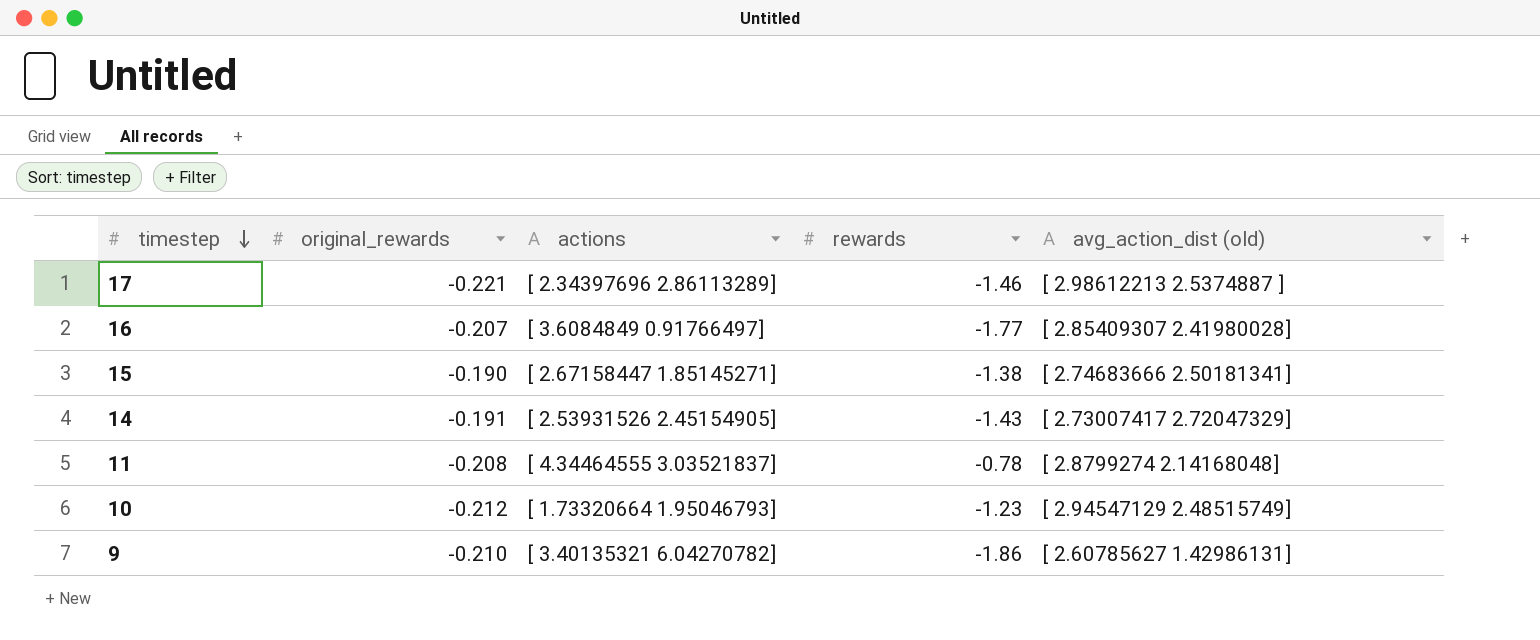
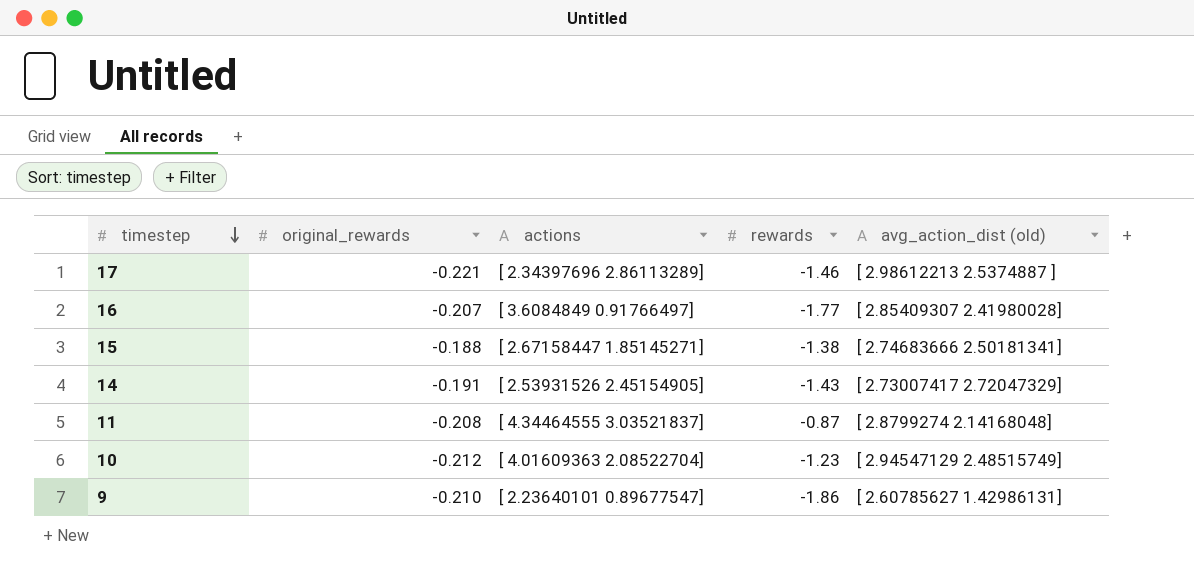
15 | original_rewards: -0.190 -> -0.188
11 | rewards: -0.78 -> -0.87
10 | actions: [ 1.73320664 1.95046793] -> [ 4.01609363 2.08522704]
9 | actions: [ 3.40135321 6.04270782] -> [ 2.23640101 0.89677547]

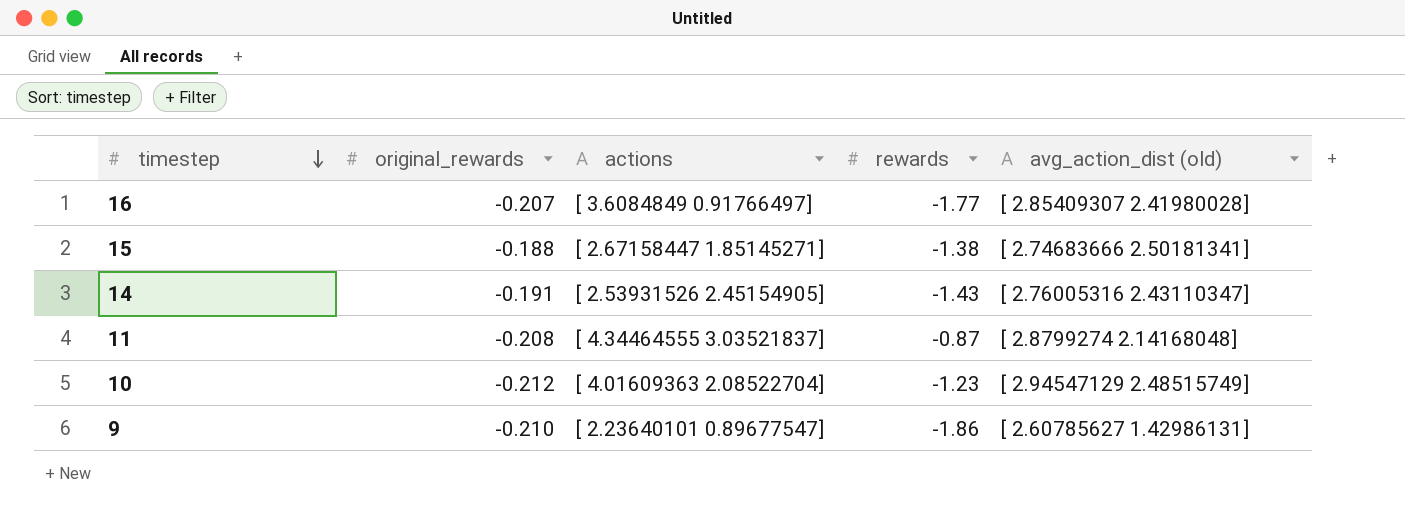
row 17: -0.221 | [ 2.34397696 2.86113289] | -1.46 | [ 2.98612213 2.5374887 ] -> none
14 | avg_action_dist (old): [ 2.73007417 2.72047329] -> [ 2.76005316 2.43110347]

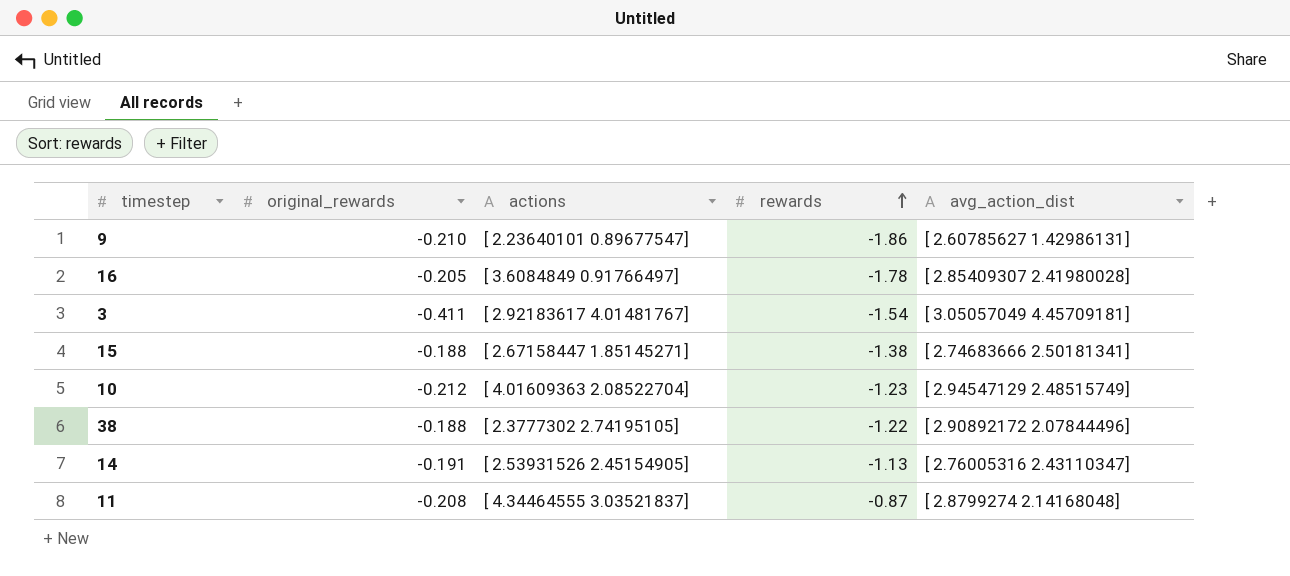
row order: timestep descending -> rewards ascending
column name: avg_action_dist (old) -> avg_action_dist
16 | original_rewards: -0.207 -> -0.205
16 | rewards: -1.77 -> -1.78
row 3: none -> -0.411 | [ 2.92183617 4.01481767] | -1.54 | [ 3.05057049 4.45709181]
row 38: none -> -0.188 | [ 2.3777302 2.74195105] | -1.22 | [ 2.90892172 2.07844496]
14 | rewards: -1.43 -> -1.13

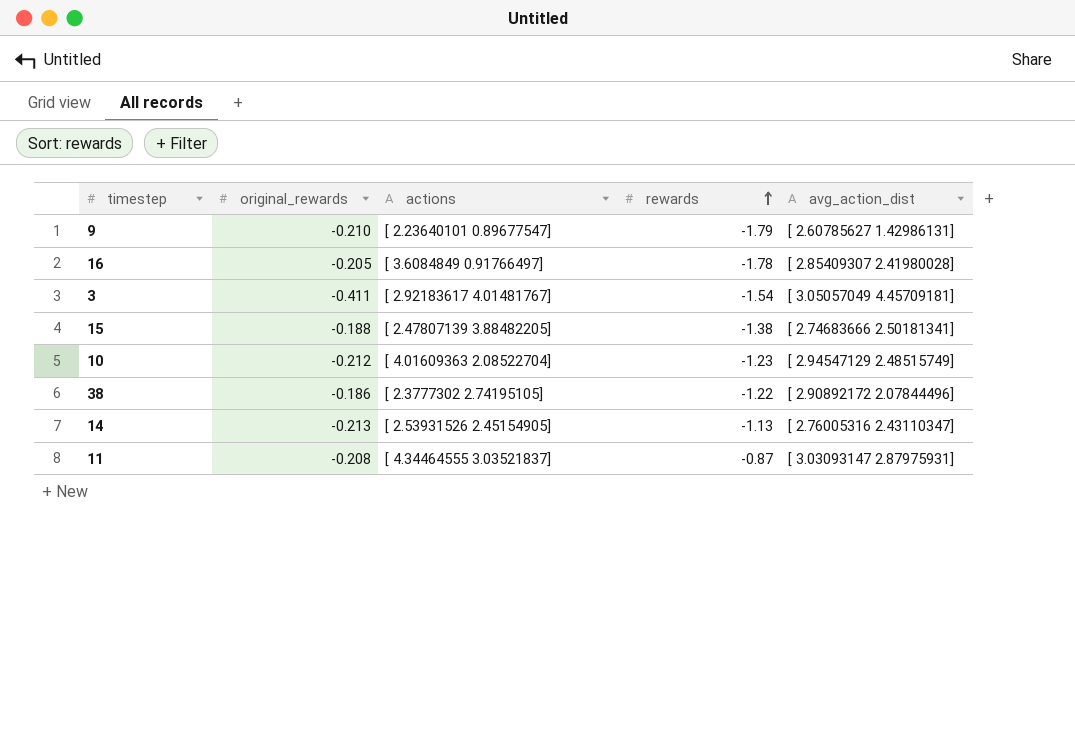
9 | rewards: -1.86 -> -1.79
15 | actions: [ 2.67158447 1.85145271] -> [ 2.47807139 3.88482205]
38 | original_rewards: -0.188 -> -0.186
14 | original_rewards: -0.191 -> -0.213
11 | avg_action_dist: [ 2.8799274 2.14168048] -> [ 3.03093147 2.87975931]

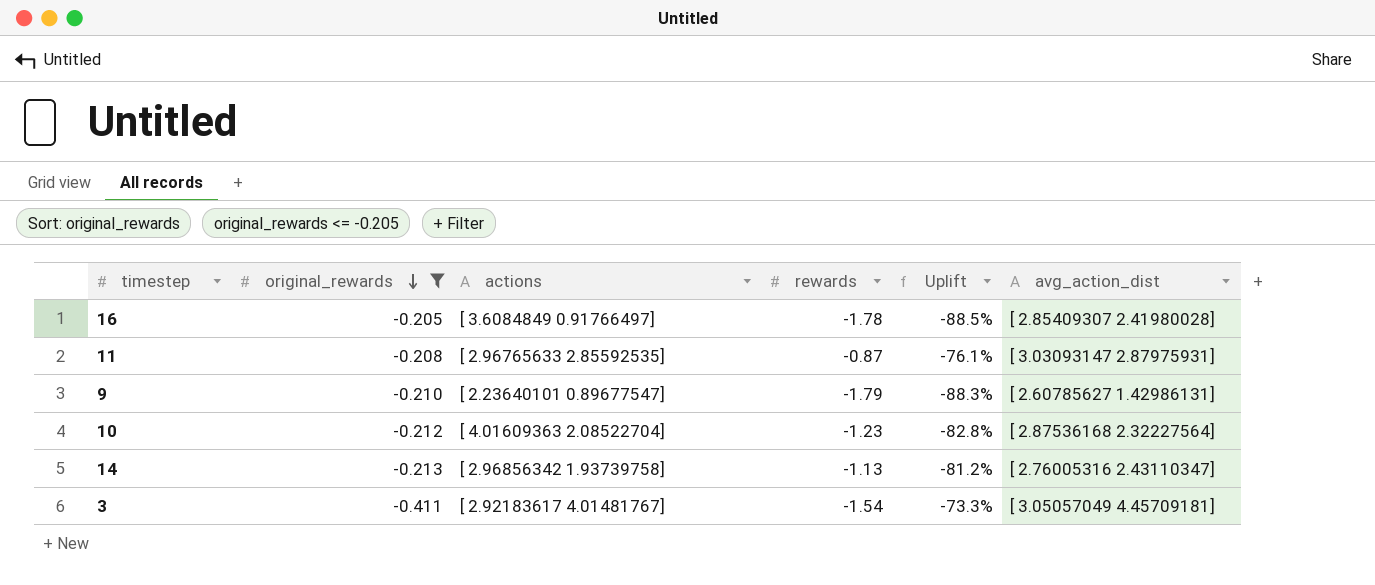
filter: none -> original_rewards <= -0.205
row order: rewards ascending -> original_rewards descending
column Uplift | formula: none -> ([original_rewards] - [rewards]) / [rewards]
11 | actions: [ 4.34464555 3.03521837] -> [ 2.96765633 2.85592535]
10 | avg_action_dist: [ 2.94547129 2.48515749] -> [ 2.87536168 2.32227564]
14 | actions: [ 2.53931526 2.45154905] -> [ 2.96856342 1.93739758]

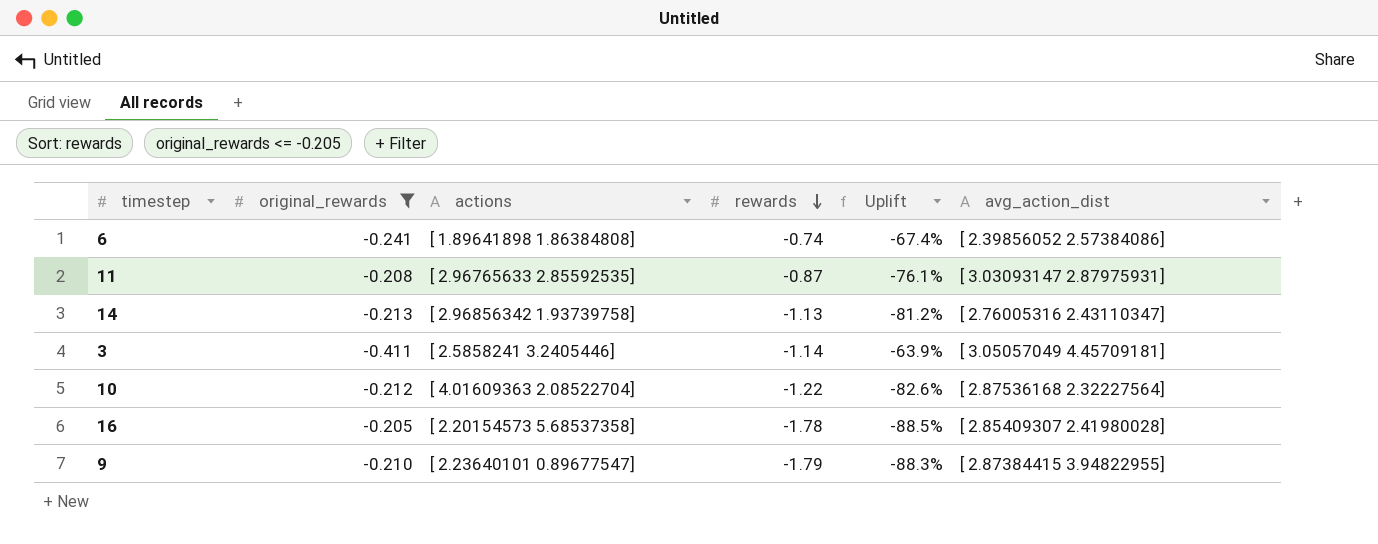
row order: original_rewards descending -> rewards descending
row 6: none -> -0.241 | [ 1.89641898 1.86384808] | -0.74 | -67.4% | [ 2.39856052 2.57384086]
3 | actions: [ 2.92183617 4.01481767] -> [ 2.5858241 3.2405446]
3 | rewards: -1.54 -> -1.14
3 | Uplift: -73.3% -> -63.9%
10 | rewards: -1.23 -> -1.22
10 | Uplift: -82.8% -> -82.6%
16 | actions: [ 3.6084849 0.91766497] -> [ 2.20154573 5.68537358]
9 | avg_action_dist: [ 2.60785627 1.42986131] -> [ 2.87384415 3.94822955]

